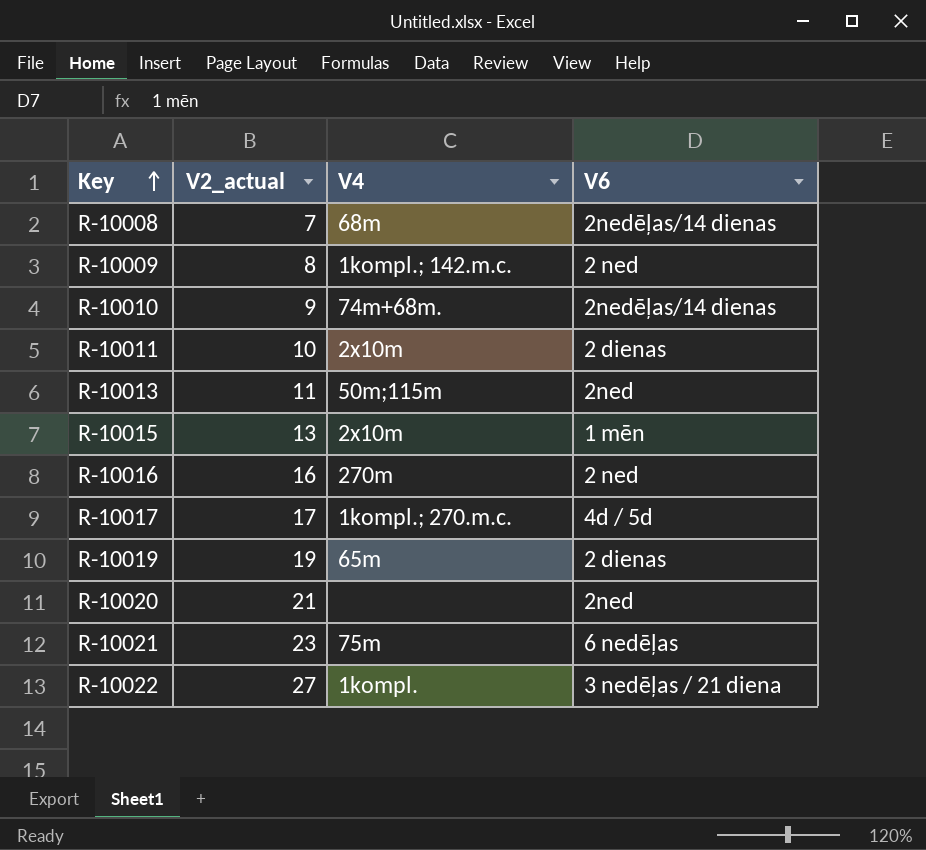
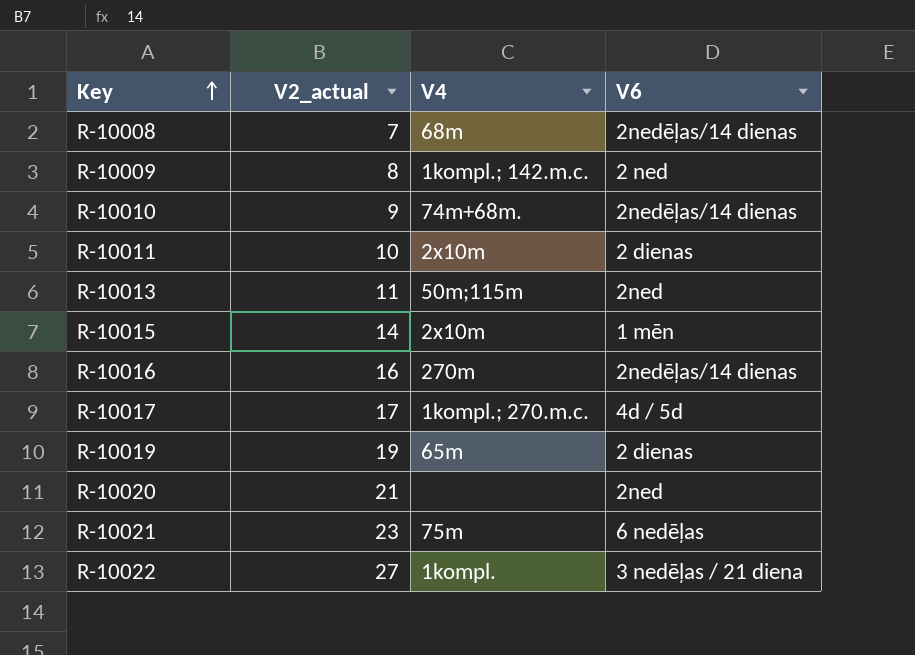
R-10015 | V2_actual: 13 -> 14
R-10016 | V6: 2 ned -> 2nedēļas/14 dienas

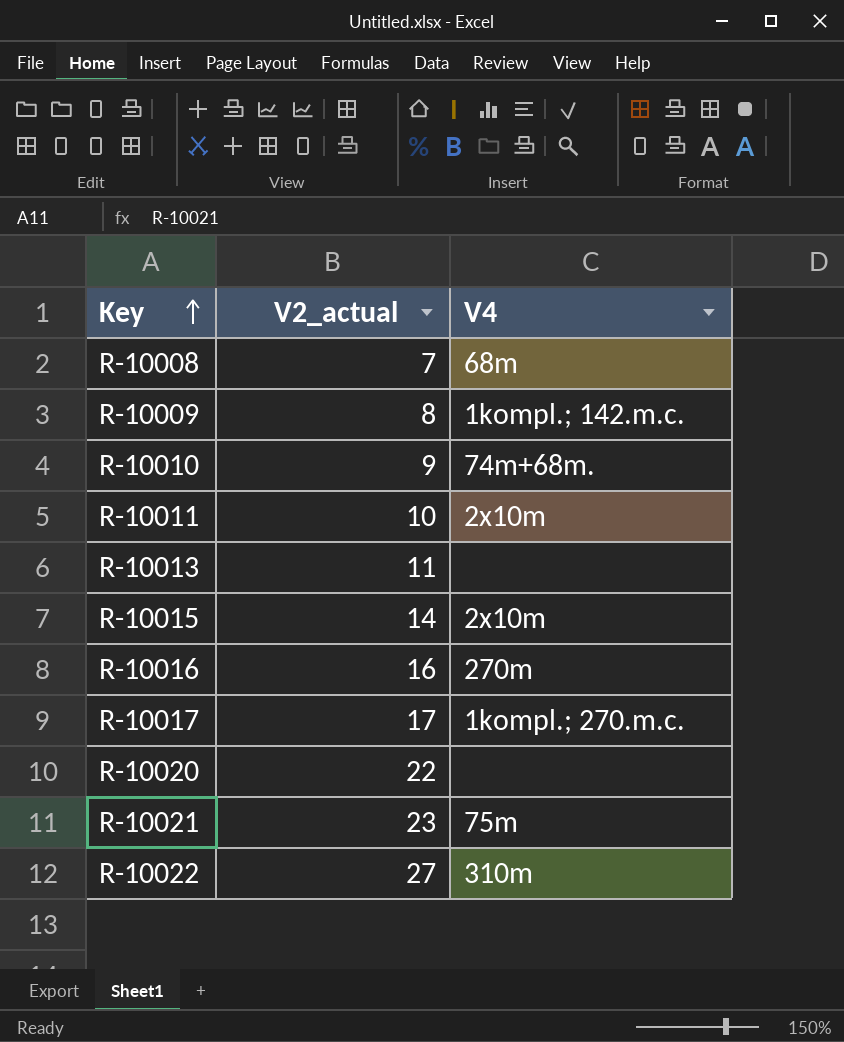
column V6 | position: 4 -> none
row R-10019: 19 | 65m | 2 dienas -> none
R-10013 | V4: 50m;115m -> none
R-10020 | V2_actual: 21 -> 22
R-10022 | V4: 1kompl. -> 310m

